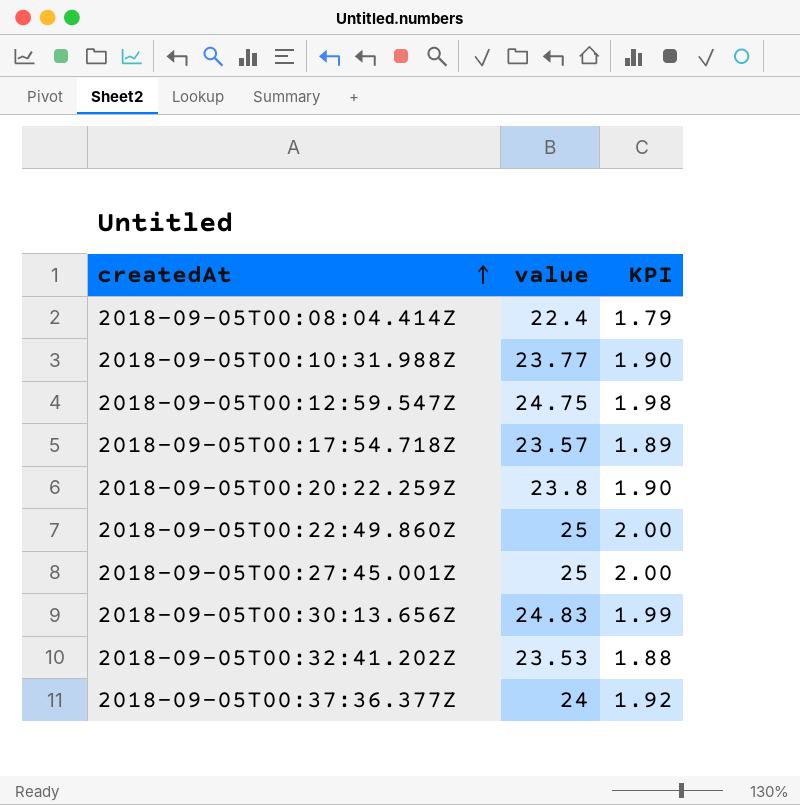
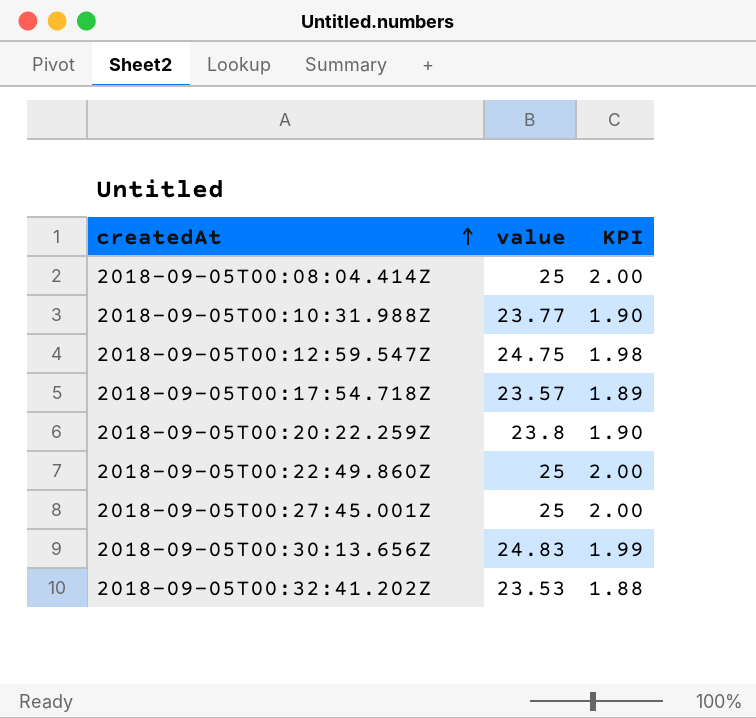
row 2018-09-05T00:37:36.377Z: 24 | 1.92 -> none
2018-09-05T00:08:04.414Z | value: 22.4 -> 25
2018-09-05T00:08:04.414Z | KPI: 1.79 -> 2.00

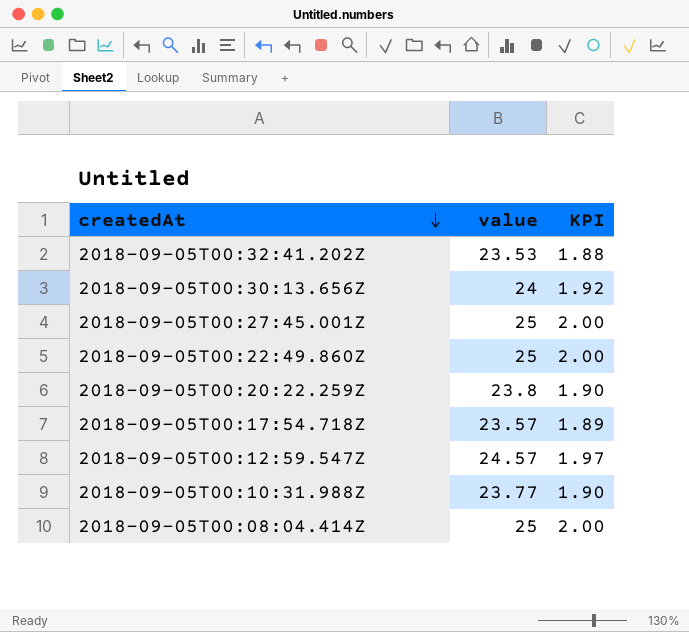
row order: createdAt ascending -> createdAt descending
2018-09-05T00:30:13.656Z | value: 24.83 -> 24
2018-09-05T00:30:13.656Z | KPI: 1.99 -> 1.92
2018-09-05T00:12:59.547Z | value: 24.75 -> 24.57
2018-09-05T00:12:59.547Z | KPI: 1.98 -> 1.97

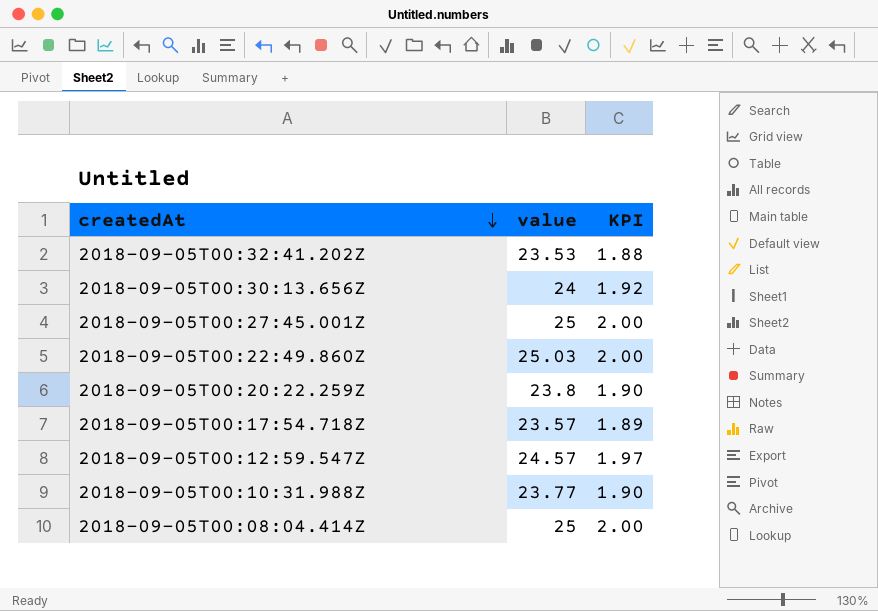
2018-09-05T00:22:49.860Z | value: 25 -> 25.03

